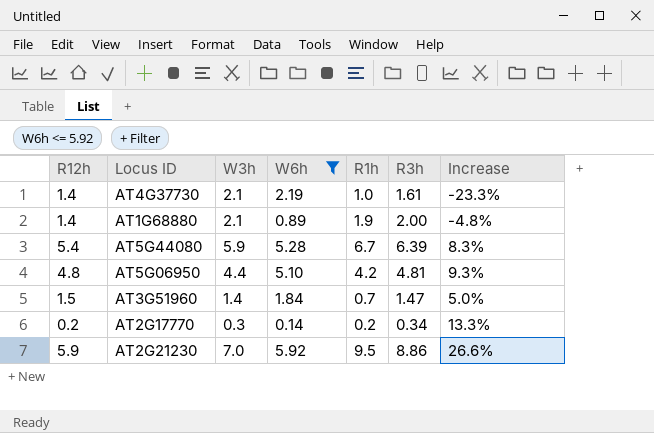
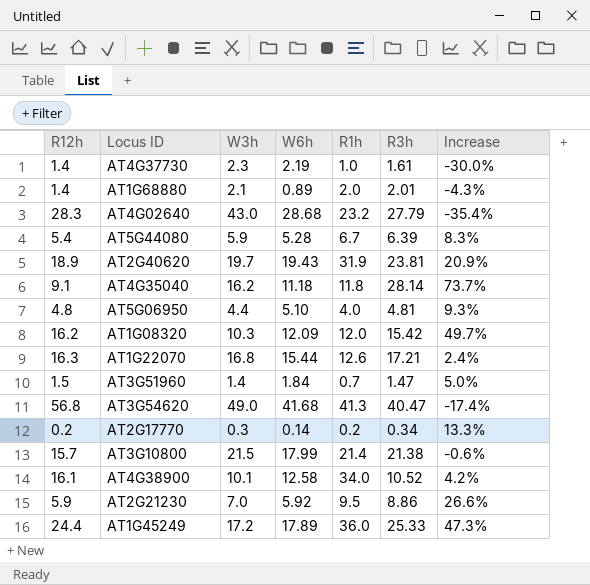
filter: W6h <= 5.92 -> none
AT4G37730 | W3h: 2.1 -> 2.3
AT4G37730 | Increase: -23.3% -> -30.0%
AT1G68880 | R1h: 1.9 -> 2.0
AT1G68880 | R3h: 2.00 -> 2.01
AT1G68880 | Increase: -4.8% -> -4.3%
AT5G06950 | R1h: 4.2 -> 4.0

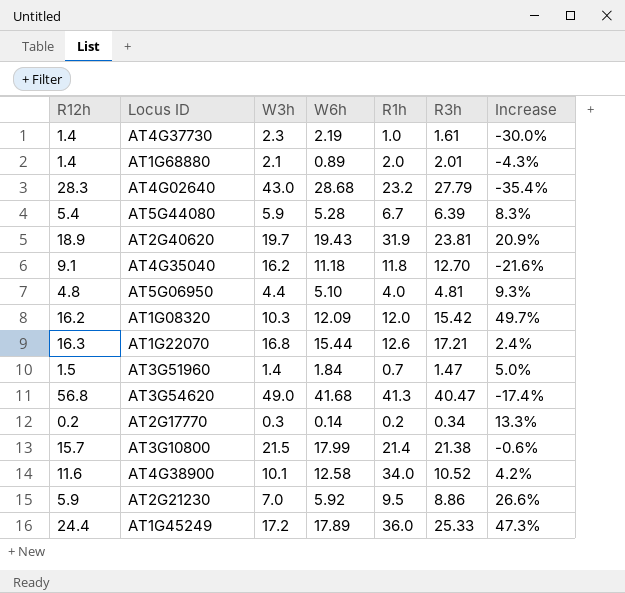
AT4G35040 | R3h: 28.14 -> 12.70
AT4G35040 | Increase: 73.7% -> -21.6%
AT4G38900 | R12h: 16.1 -> 11.6

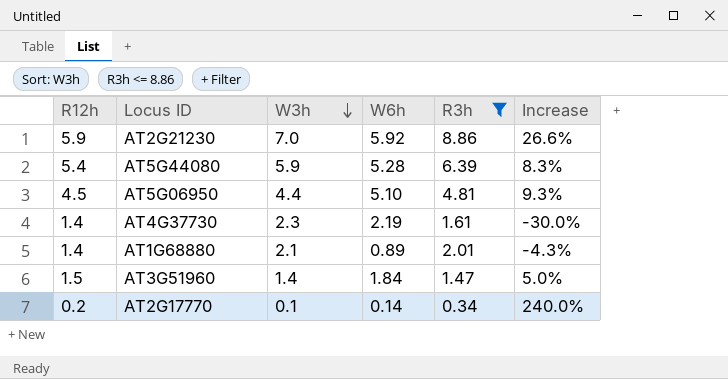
filter: none -> R3h <= 8.86
row order: none -> W3h descending
column R1h | position: 5 -> none
AT5G06950 | R12h: 4.8 -> 4.5
AT2G17770 | W3h: 0.3 -> 0.1
AT2G17770 | Increase: 13.3% -> 240.0%

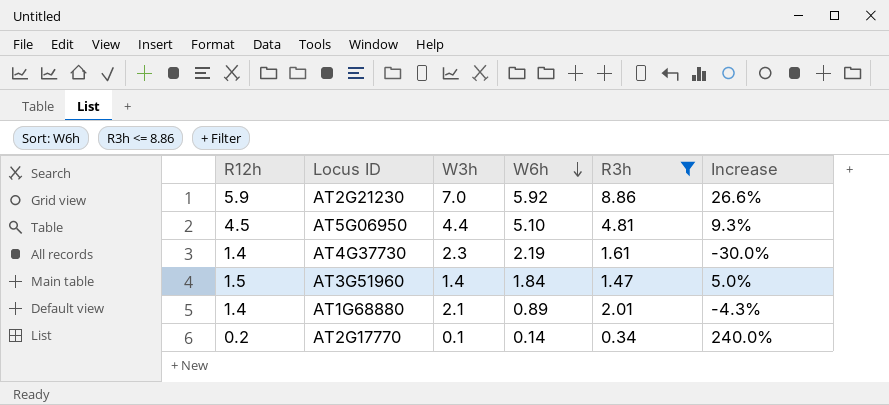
row order: W3h descending -> W6h descending
row AT5G44080: 5.4 | 5.9 | 5.28 | 6.39 | 8.3% -> none

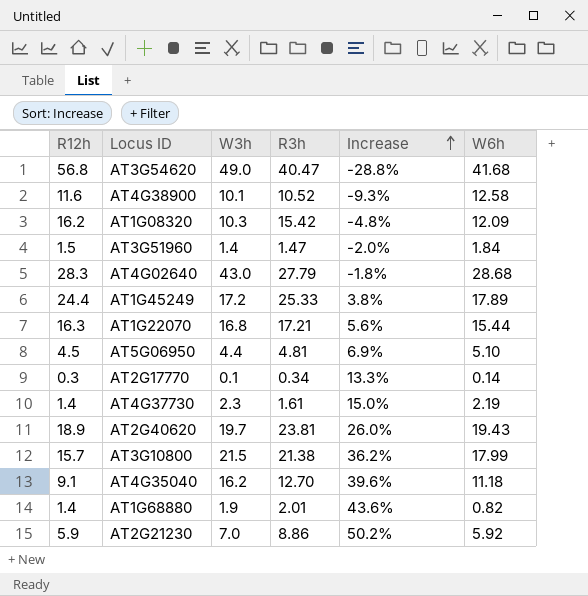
filter: R3h <= 8.86 -> none
row order: W6h descending -> Increase ascending
column Increase | formula: ([R3h] - [W3h]) / [W3h] -> ([R3h] - [R12h]) / [R12h]
column W6h | position: 4 -> 6
AT2G17770 | R12h: 0.2 -> 0.3
AT1G68880 | W3h: 2.1 -> 1.9
AT1G68880 | W6h: 0.89 -> 0.82

